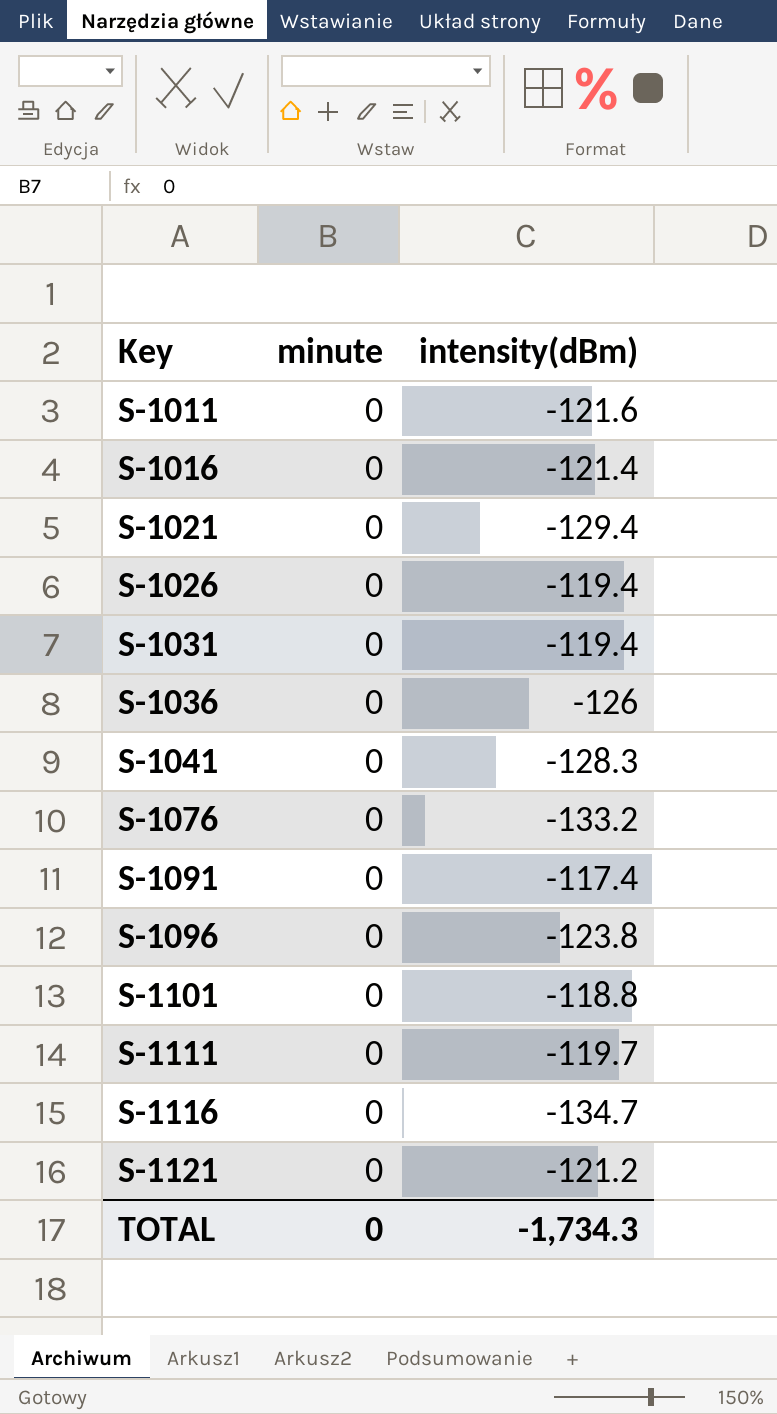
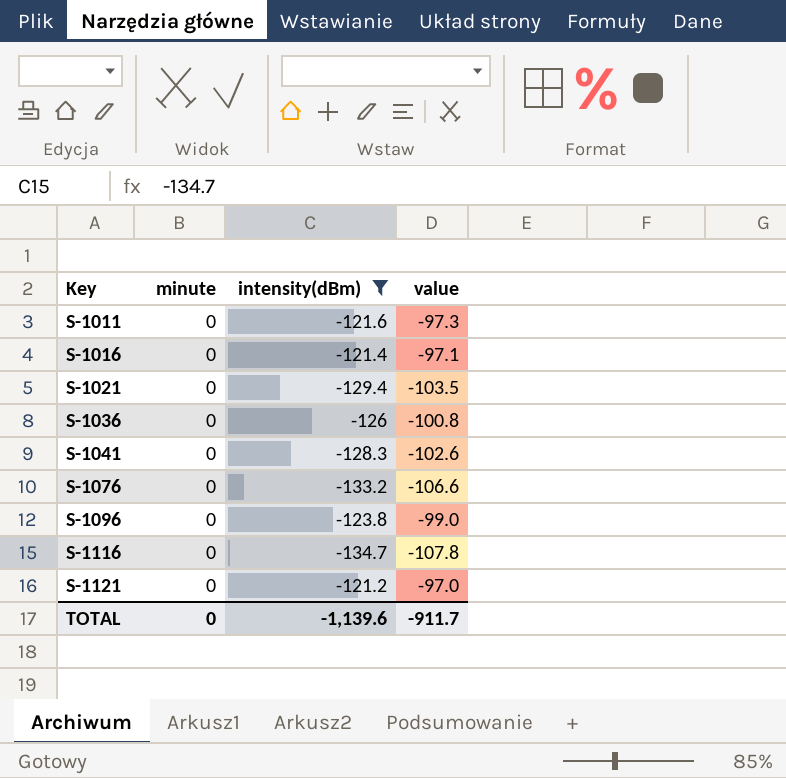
filter: none -> intensity(dBm) <= -121.2
column value | formula: none -> [intensity(dBm)] * 0.8
TOTAL | intensity(dBm): -1,734.3 -> -1,139.6

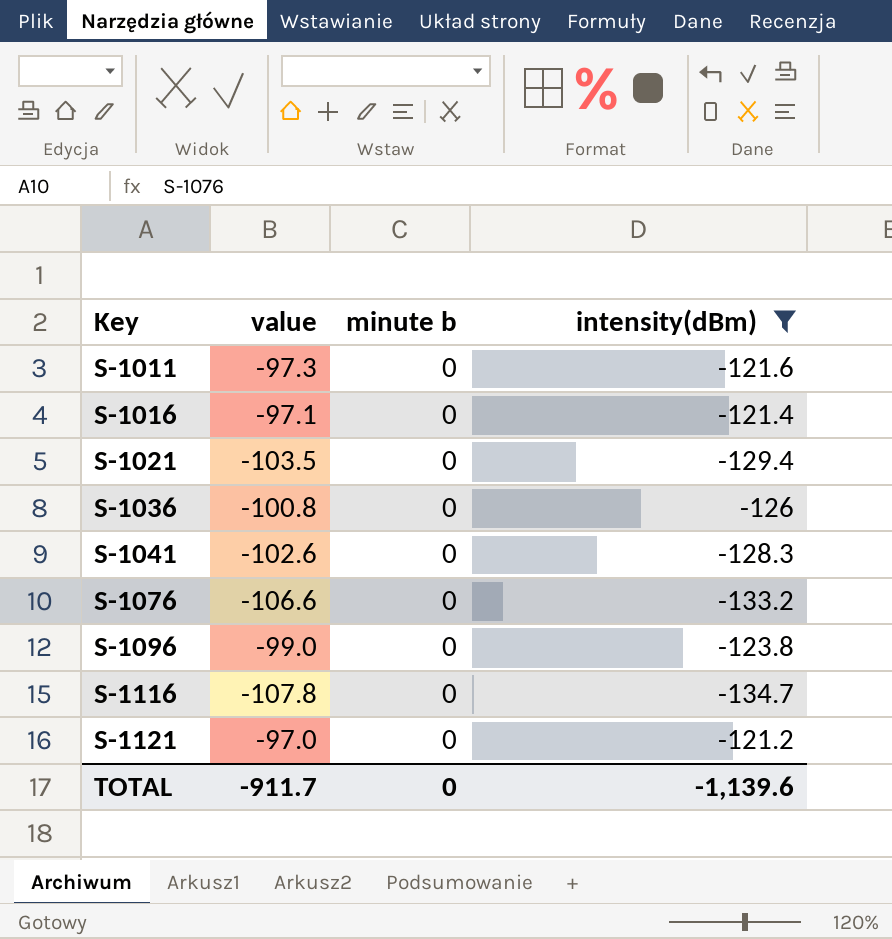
column value | position: 4 -> 2
column name: minute -> minute b

